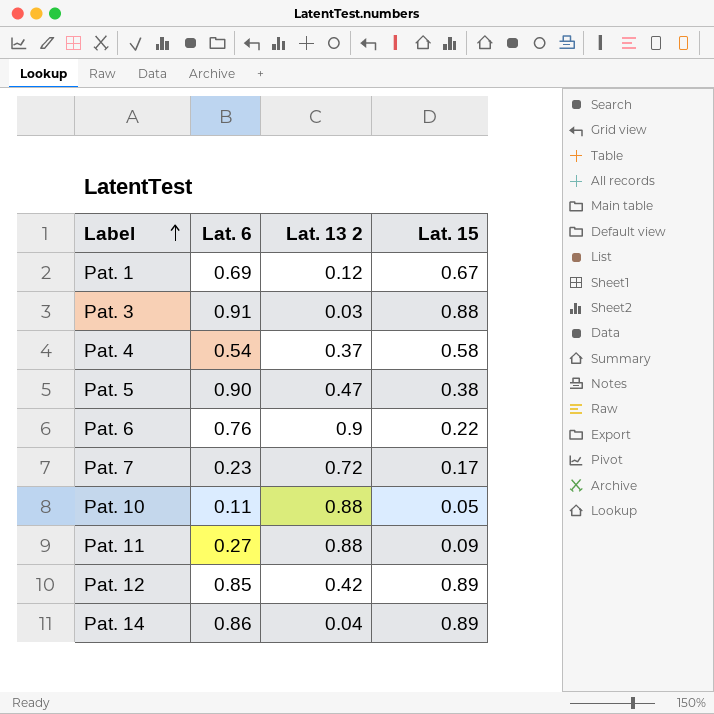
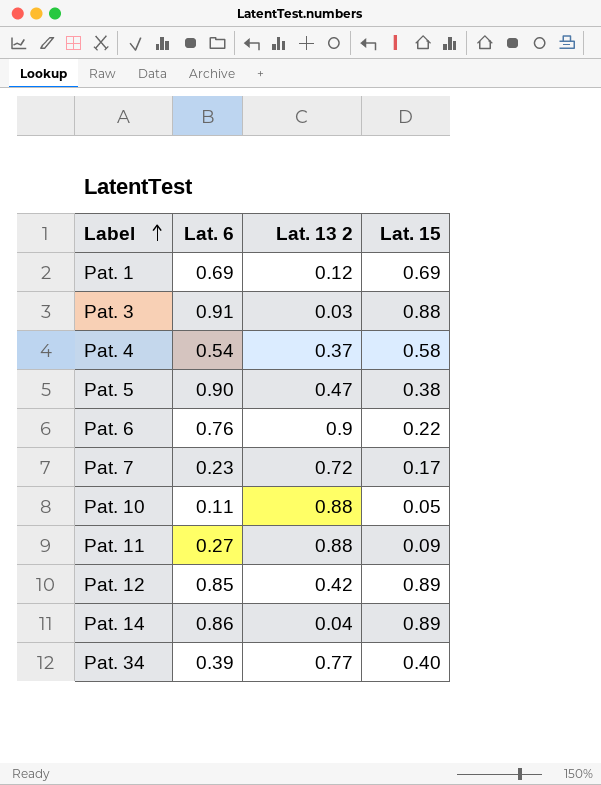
Pat. 1 | Lat. 15: 0.67 -> 0.69
row Pat. 34: none -> 0.39 | 0.77 | 0.40

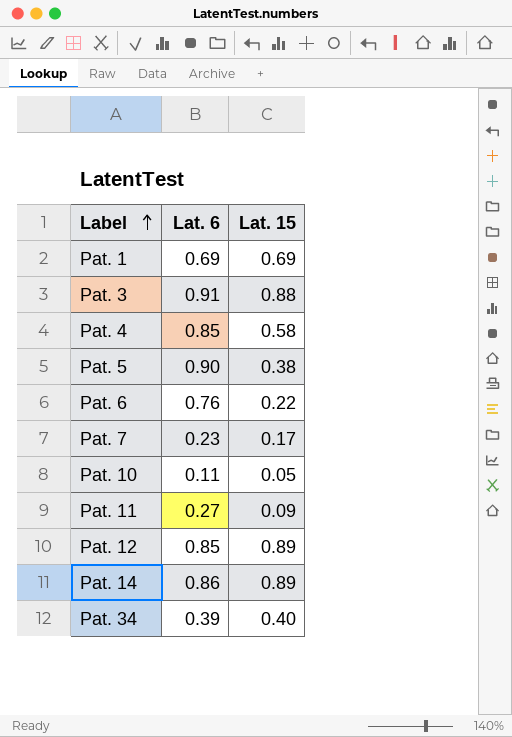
column Lat. 13 2 | position: 3 -> none
Pat. 4 | Lat. 6: 0.54 -> 0.85

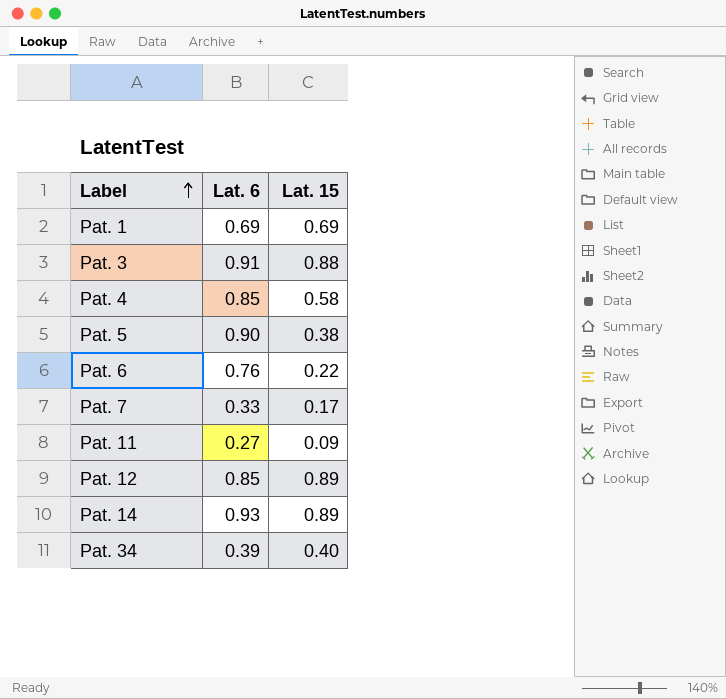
row Pat. 10: 0.11 | 0.05 -> none
Pat. 7 | Lat. 6: 0.23 -> 0.33
Pat. 14 | Lat. 6: 0.86 -> 0.93

